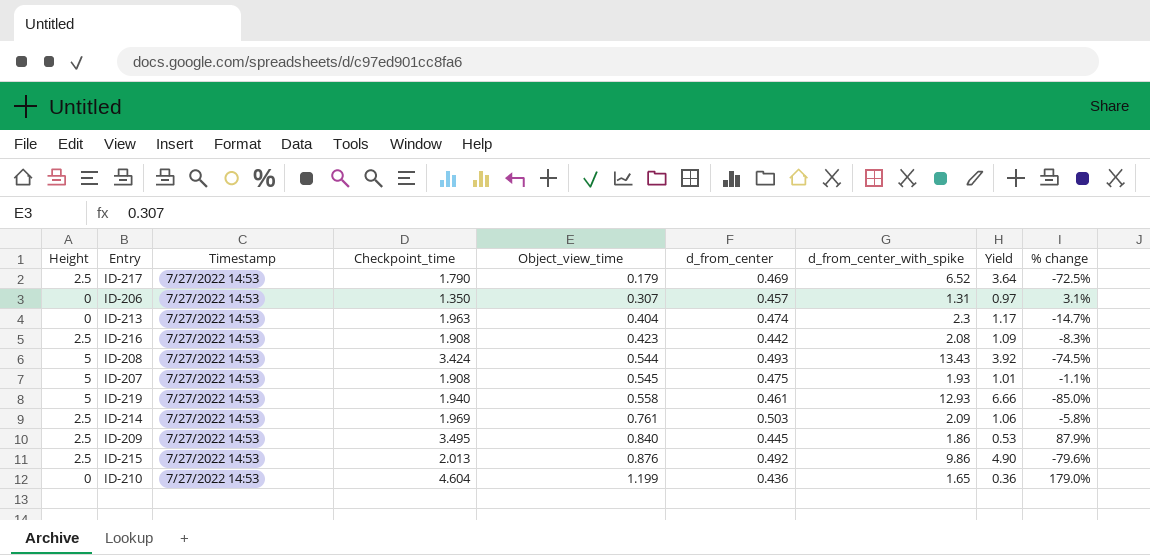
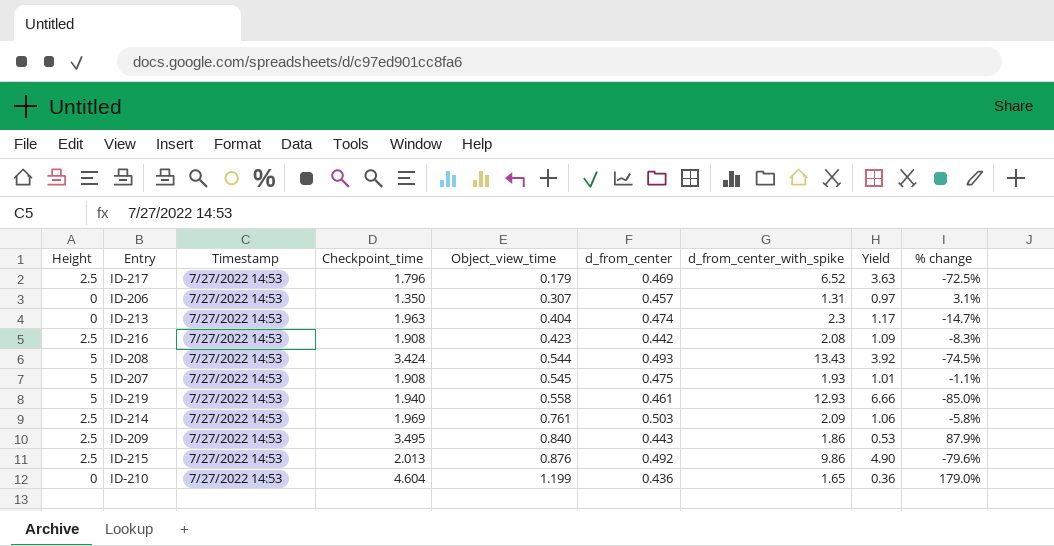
ID-217 | Checkpoint_time: 1.790 -> 1.796
ID-217 | Yield: 3.64 -> 3.63
ID-209 | d_from_center: 0.445 -> 0.443

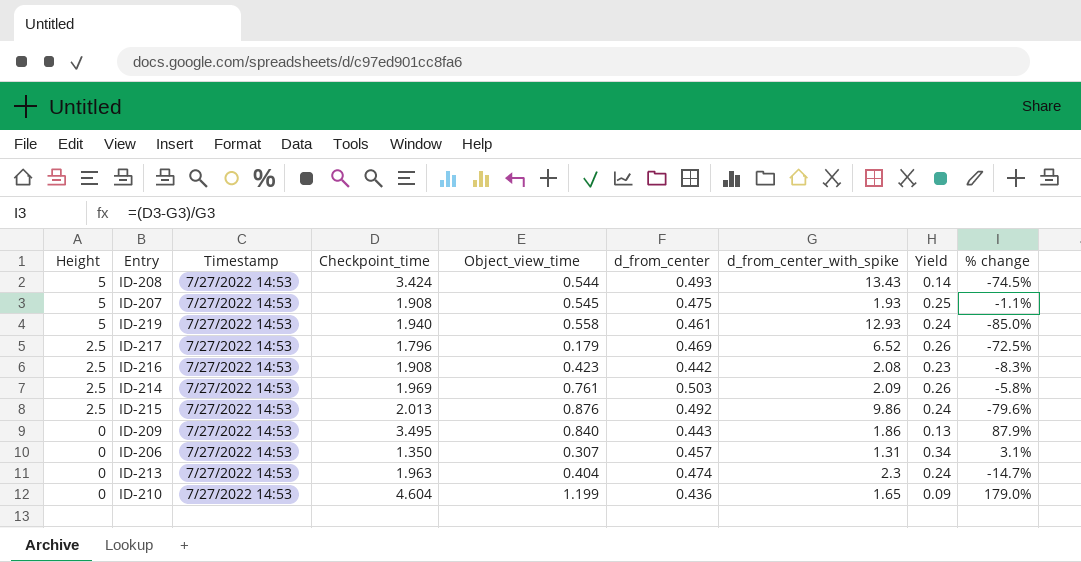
row order: Object_view_time ascending -> Height descending
column Yield | formula: [d_from_center_with_spike] / [Checkpoint_time] -> [d_from_center] / [Checkpoint_time]
ID-209 | Height: 2.5 -> 0

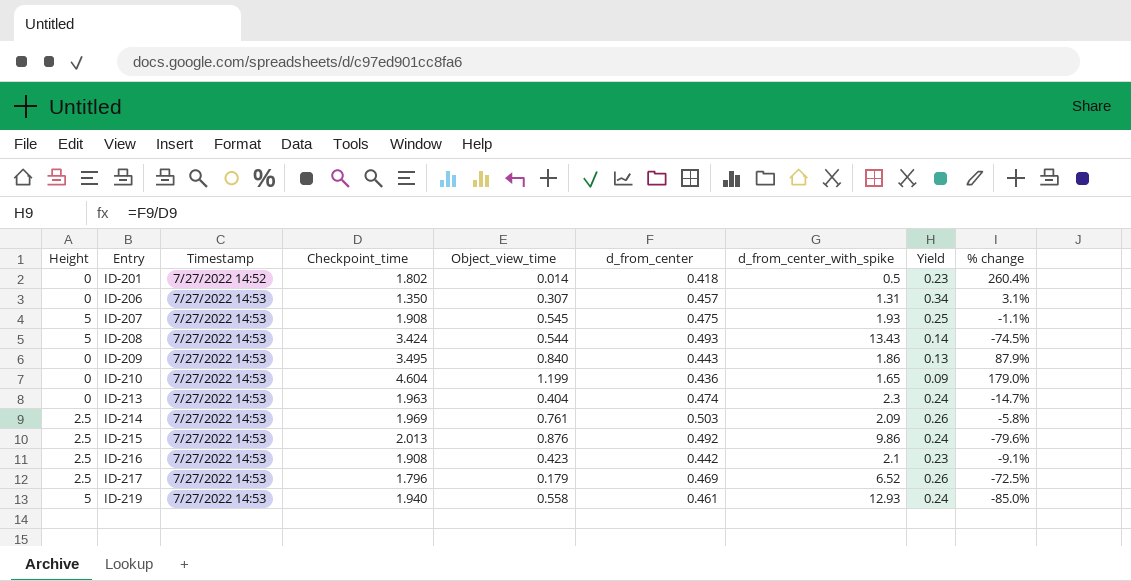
row order: Height descending -> Entry ascending
row ID-201: none -> 0 | 7/27/2022 14:52 | 1.802 | 0.014 | 0.418 | 0.5 | 0.23 | 260.4%
ID-216 | d_from_center_with_spike: 2.08 -> 2.1
ID-216 | % change: -8.3% -> -9.1%

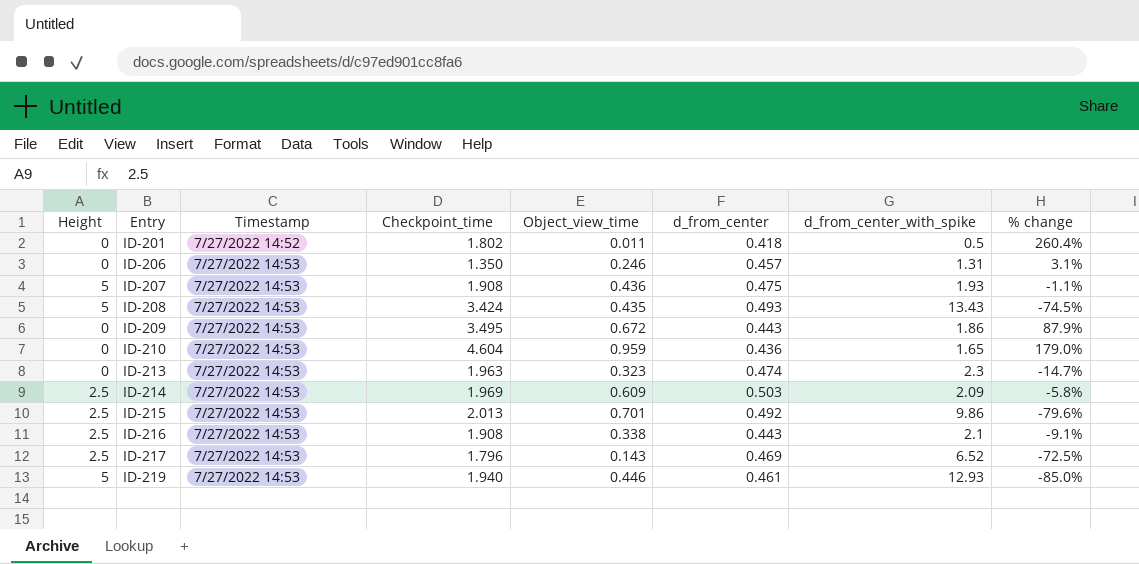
column Yield | formula: [d_from_center] / [Checkpoint_time] -> none
ID-201 | Object_view_time: 0.014 -> 0.011
ID-206 | Object_view_time: 0.307 -> 0.246
ID-207 | Object_view_time: 0.545 -> 0.436
ID-208 | Object_view_time: 0.544 -> 0.435
ID-209 | Object_view_time: 0.840 -> 0.672
ID-210 | Object_view_time: 1.199 -> 0.959
ID-213 | Object_view_time: 0.404 -> 0.323
ID-214 | Object_view_time: 0.761 -> 0.609
ID-215 | Object_view_time: 0.876 -> 0.701
ID-216 | Object_view_time: 0.423 -> 0.338
ID-216 | d_from_center: 0.442 -> 0.443
ID-217 | Object_view_time: 0.179 -> 0.143
ID-219 | Object_view_time: 0.558 -> 0.446

